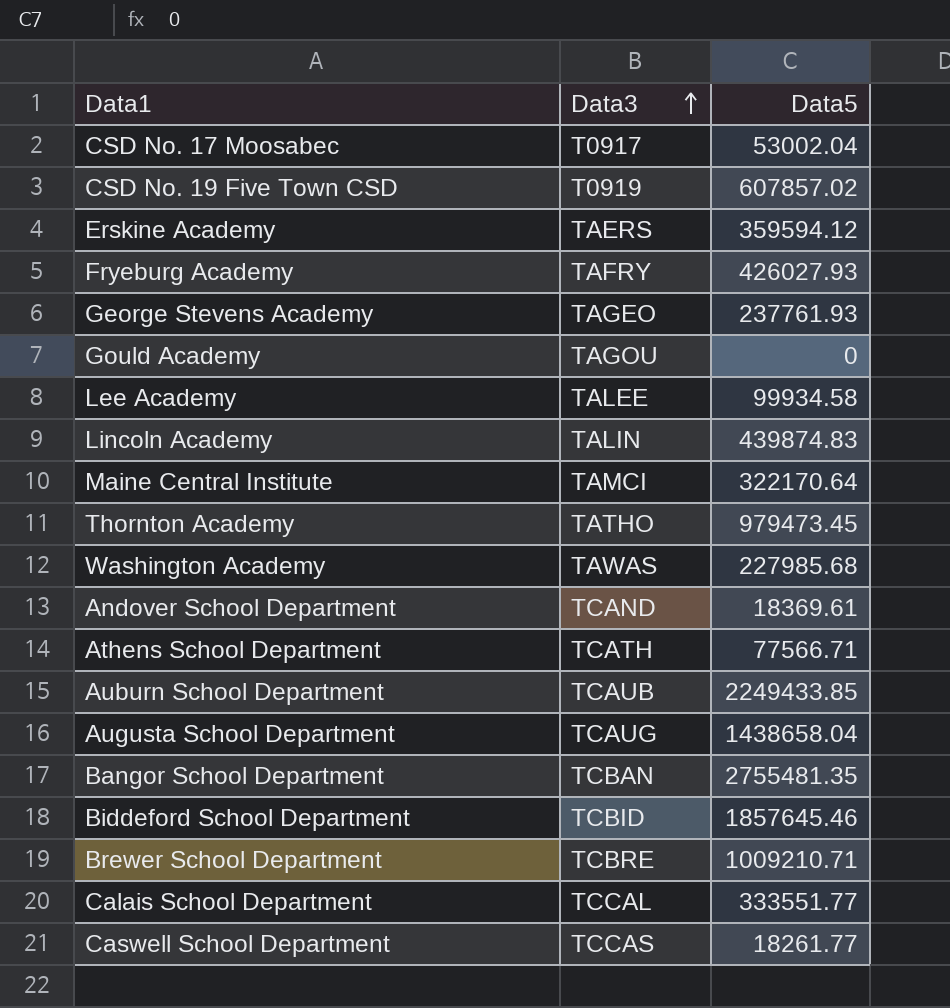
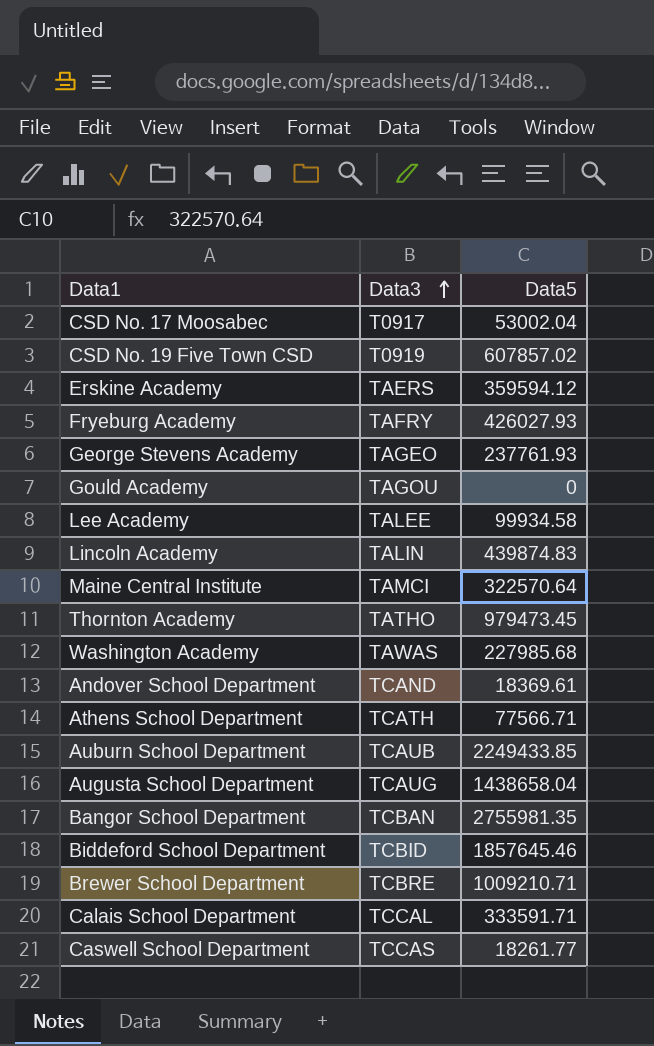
Maine Central Institute | Data5: 322170.64 -> 322570.64
Bangor School Department | Data5: 2755481.35 -> 2755981.35
Calais School Department | Data5: 333551.77 -> 333591.71

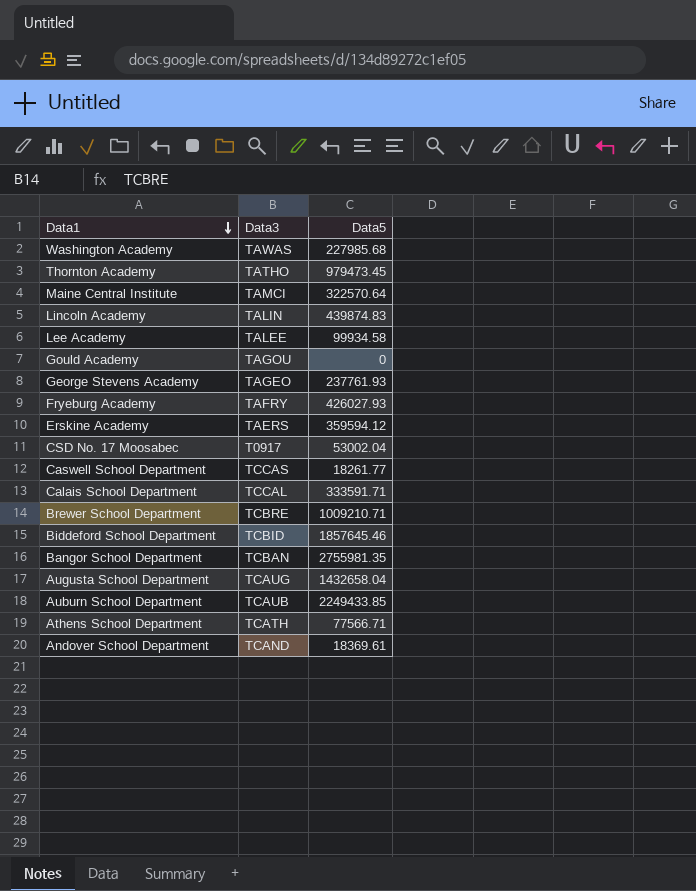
row order: Data3 ascending -> Data1 descending
row CSD No. 19 Five Town CSD: T0919 | 607857.02 -> none
Augusta School Department | Data5: 1438658.04 -> 1432658.04

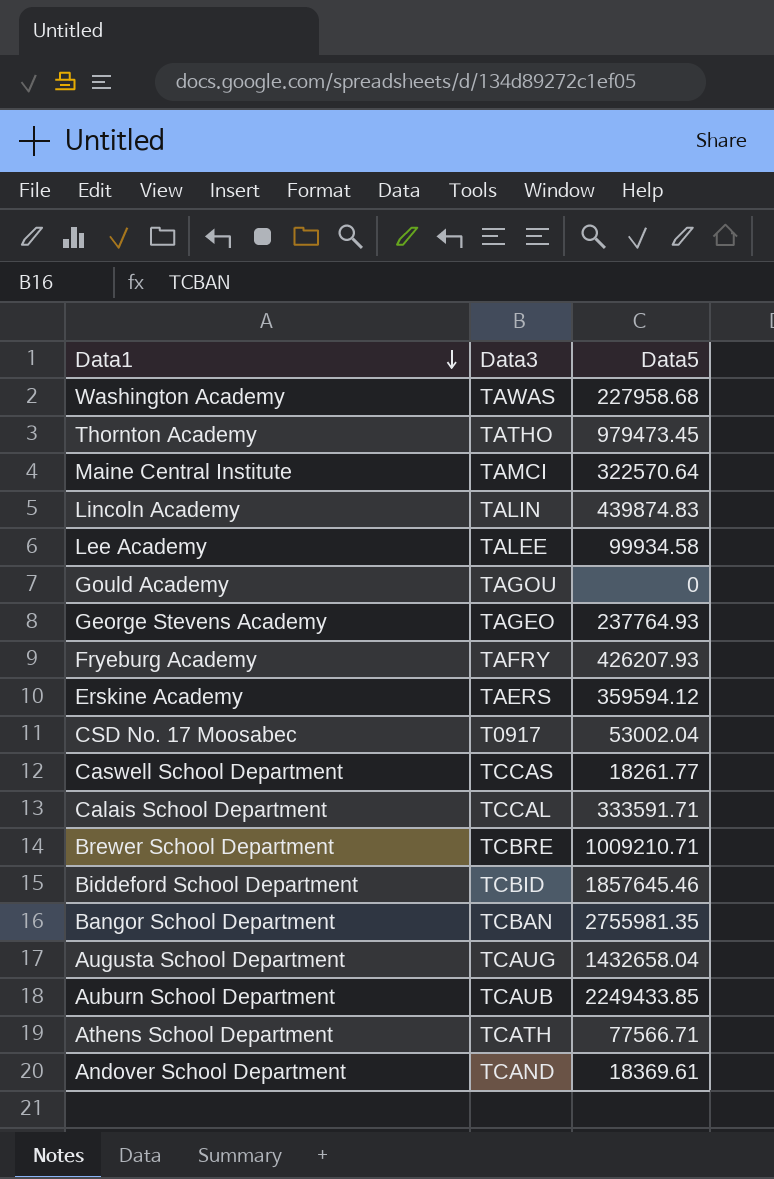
Washington Academy | Data5: 227985.68 -> 227958.68
George Stevens Academy | Data5: 237761.93 -> 237764.93
Fryeburg Academy | Data5: 426027.93 -> 426207.93

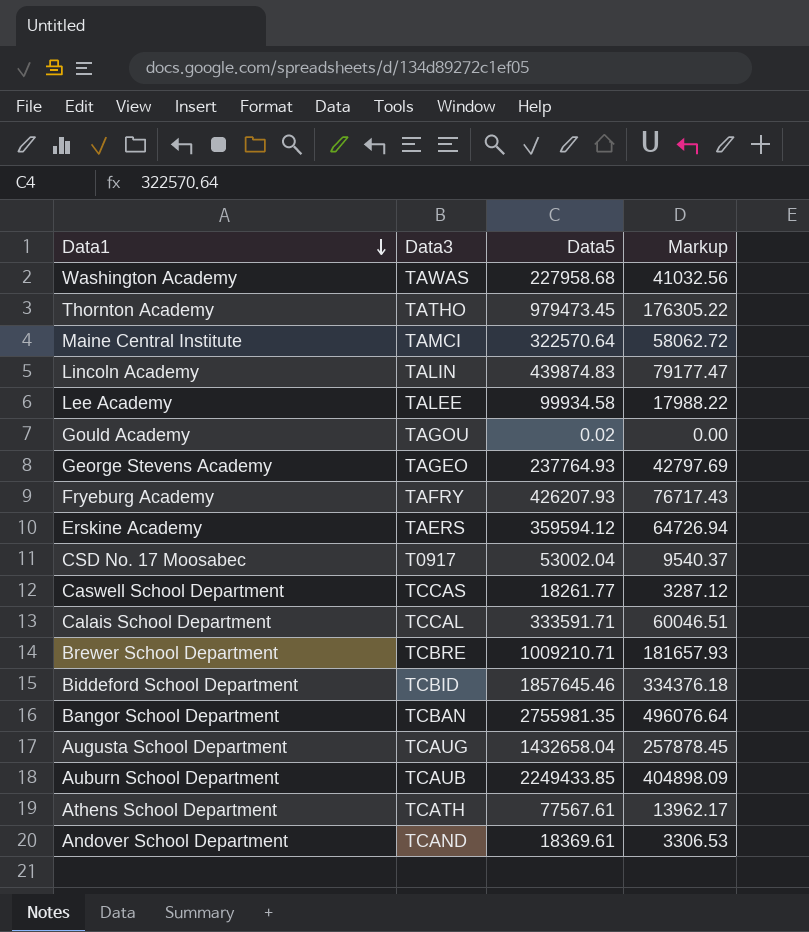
column Markup | formula: none -> [Data5] * 0.18
Gould Academy | Data5: 0 -> 0.02
Athens School Department | Data5: 77566.71 -> 77567.61

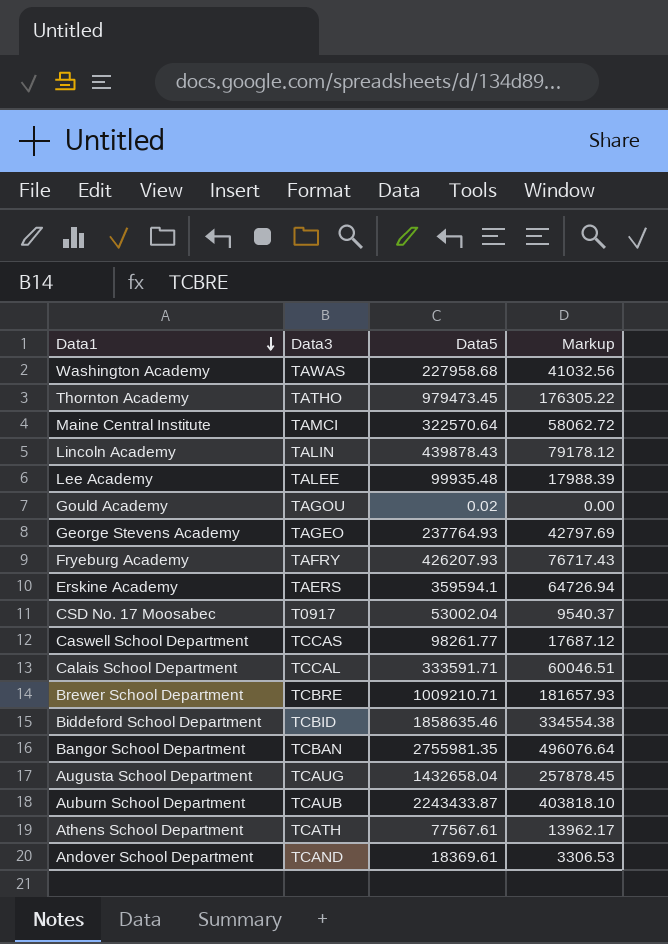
Lincoln Academy | Data5: 439874.83 -> 439878.43
Lincoln Academy | Markup: 79177.47 -> 79178.12
Lee Academy | Data5: 99934.58 -> 99935.48
Lee Academy | Markup: 17988.22 -> 17988.39
Erskine Academy | Data5: 359594.12 -> 359594.1
Caswell School Department | Data5: 18261.77 -> 98261.77
Caswell School Department | Markup: 3287.12 -> 17687.12
Biddeford School Department | Data5: 1857645.46 -> 1858635.46
Biddeford School Department | Markup: 334376.18 -> 334554.38
Auburn School Department | Data5: 2249433.85 -> 2243433.87
Auburn School Department | Markup: 404898.09 -> 403818.10

